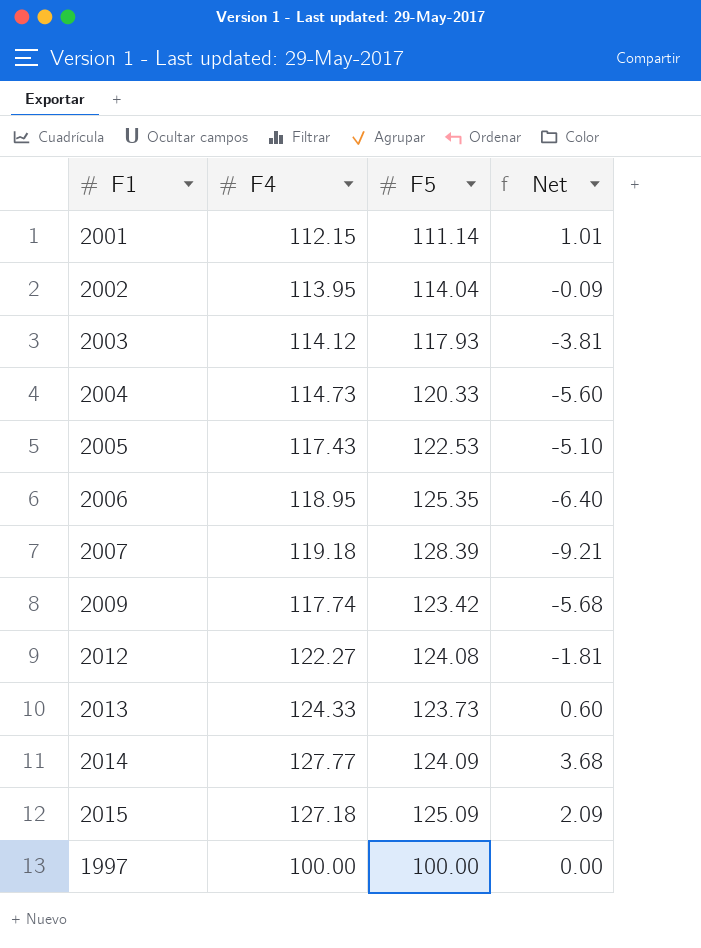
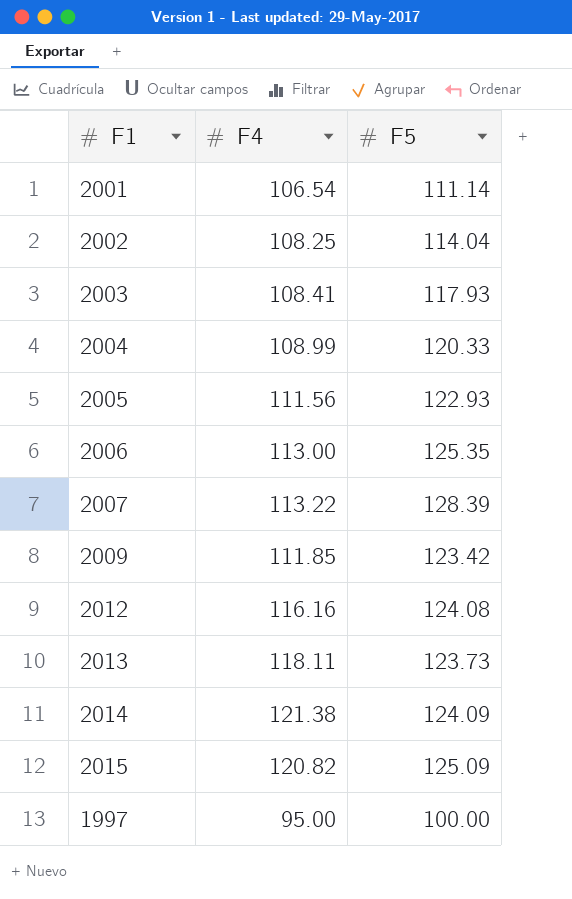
column Net | formula: [F4] - [F5] -> none
2001 | F4: 112.15 -> 106.54
2002 | F4: 113.95 -> 108.25
2003 | F4: 114.12 -> 108.41
2004 | F4: 114.73 -> 108.99
2005 | F4: 117.43 -> 111.56
2005 | F5: 122.53 -> 122.93
2006 | F4: 118.95 -> 113.00
2007 | F4: 119.18 -> 113.22
2009 | F4: 117.74 -> 111.85
2012 | F4: 122.27 -> 116.16
2013 | F4: 124.33 -> 118.11
2014 | F4: 127.77 -> 121.38
2015 | F4: 127.18 -> 120.82
1997 | F4: 100.00 -> 95.00

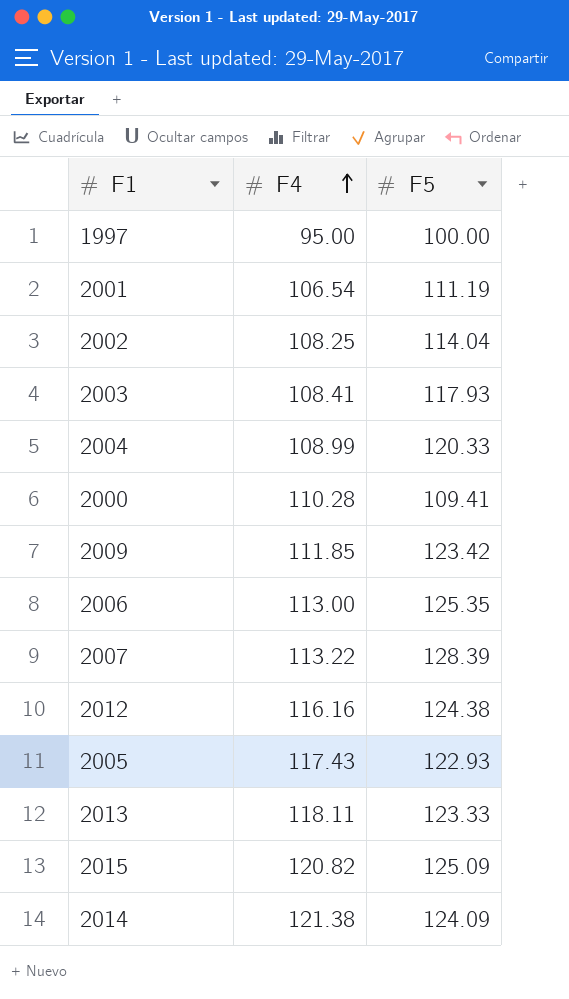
row order: none -> F4 ascending
2001 | F5: 111.14 -> 111.19
row 2000: none -> 110.28 | 109.41
2012 | F5: 124.08 -> 124.38
2005 | F4: 111.56 -> 117.43
2013 | F5: 123.73 -> 123.33

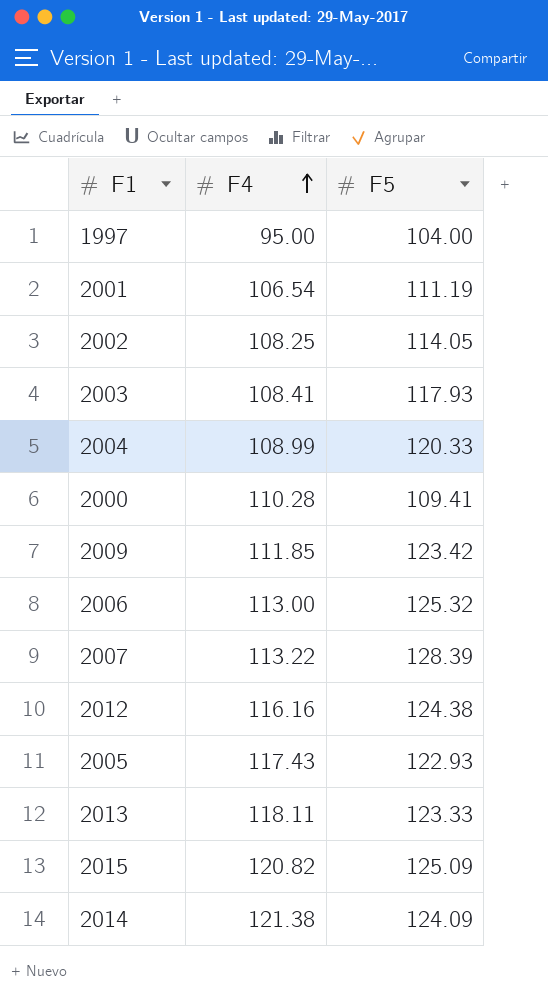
1997 | F5: 100.00 -> 104.00
2002 | F5: 114.04 -> 114.05
2006 | F5: 125.35 -> 125.32

